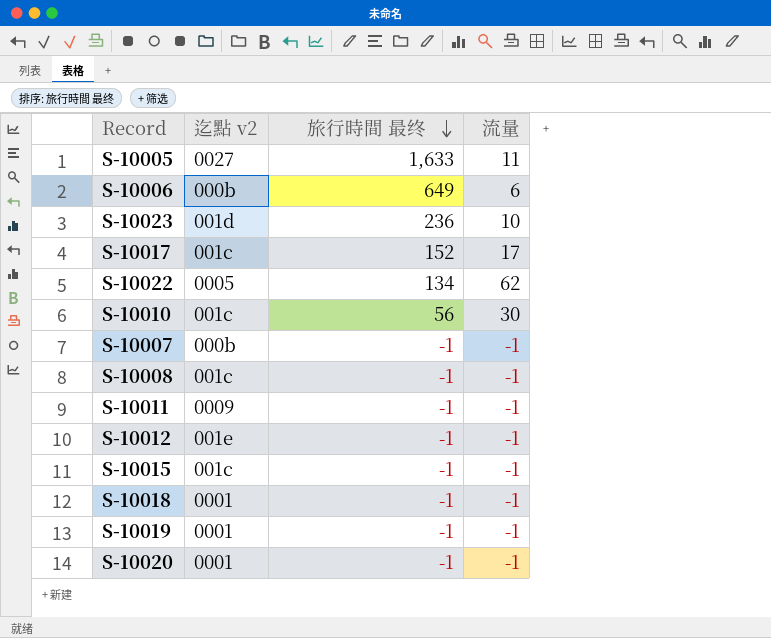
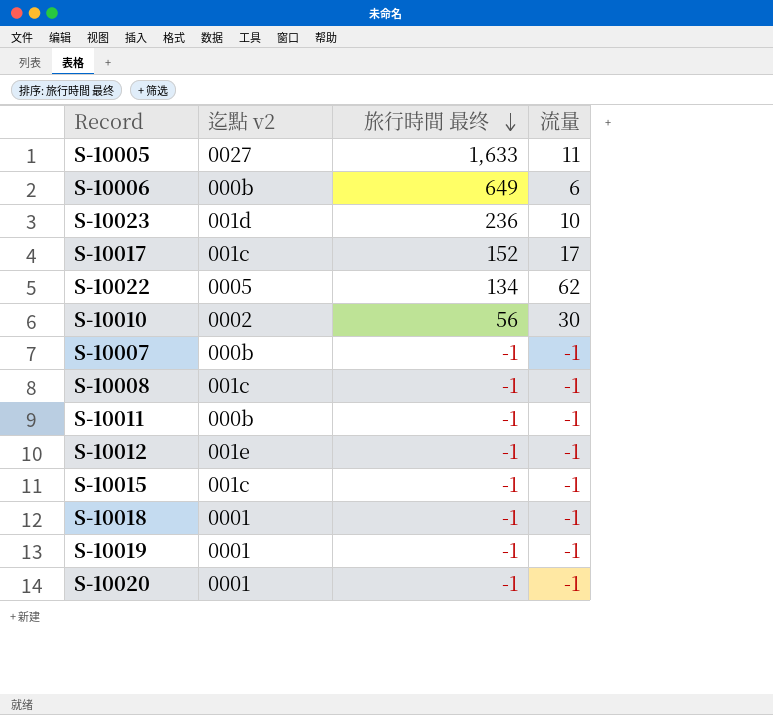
S-10010 | 迄點 v2: 001c -> 0002
S-10011 | 迄點 v2: 0009 -> 000b

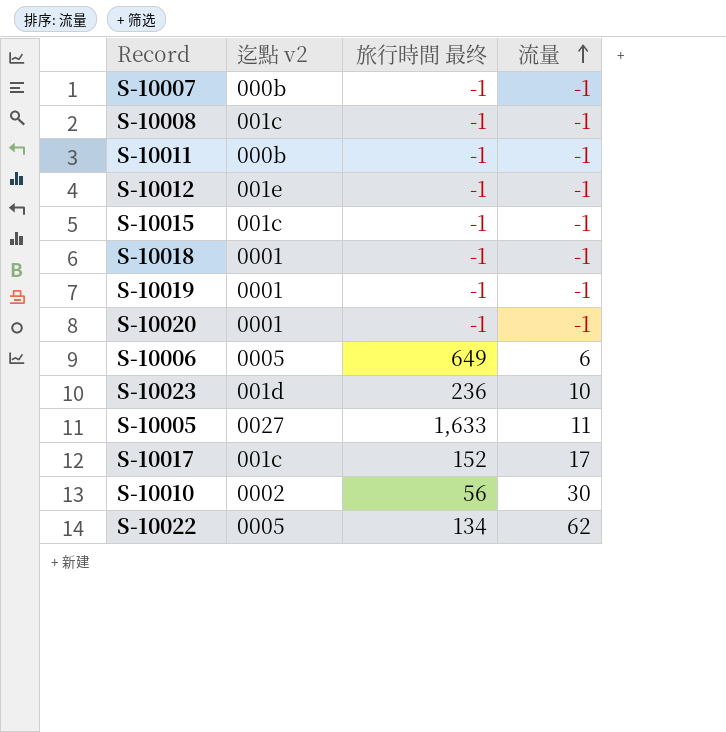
row order: 旅行時間 最终 descending -> 流量 ascending
S-10006 | 迄點 v2: 000b -> 0005

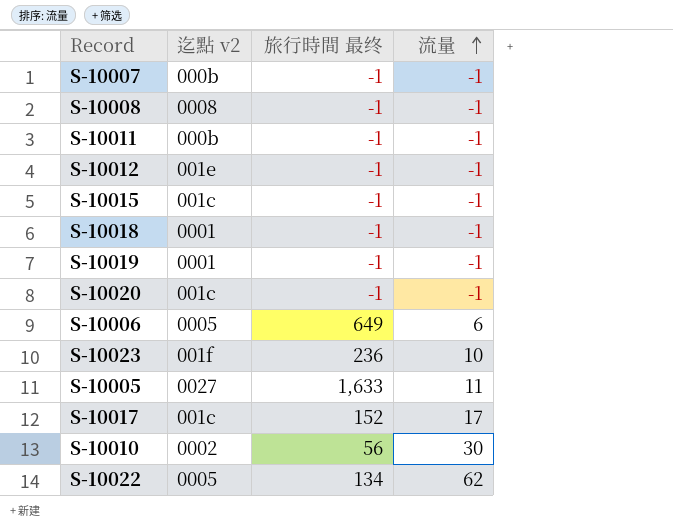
S-10008 | 迄點 v2: 001c -> 0008
S-10020 | 迄點 v2: 0001 -> 001c
S-10023 | 迄點 v2: 001d -> 001f

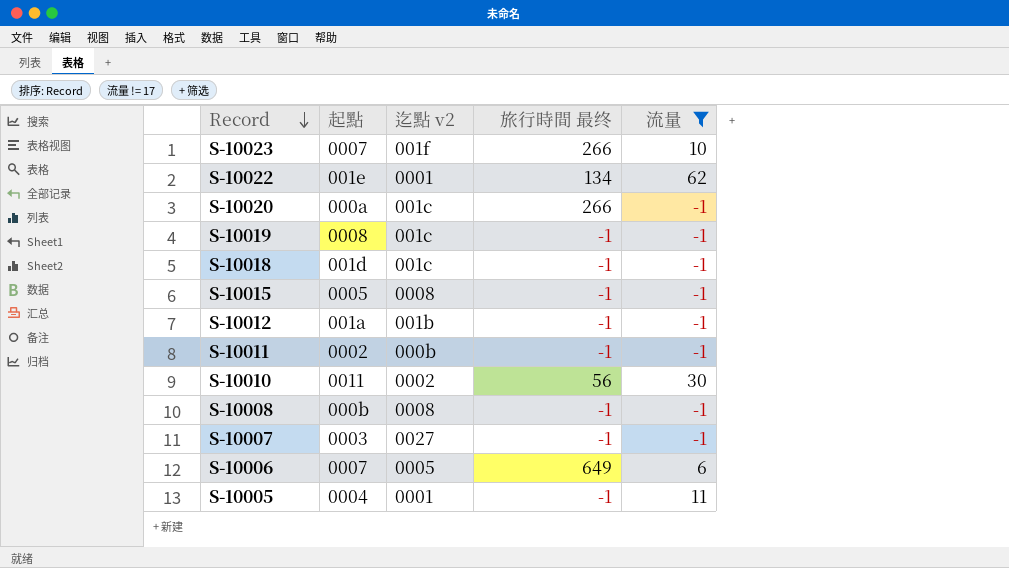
filter: none -> 流量 != 17
row order: 流量 ascending -> Record descending
column 起點 | position: none -> 2
S-10023 | 旅行時間 最终: 236 -> 266
S-10022 | 迄點 v2: 0005 -> 0001
S-10020 | 旅行時間 最终: -1 -> 266
S-10019 | 迄點 v2: 0001 -> 001c
S-10018 | 迄點 v2: 0001 -> 001c
S-10015 | 迄點 v2: 001c -> 0008
S-10012 | 迄點 v2: 001e -> 001b
S-10007 | 迄點 v2: 000b -> 0027
S-10005 | 迄點 v2: 0027 -> 0001
S-10005 | 旅行時間 最终: 1,633 -> -1

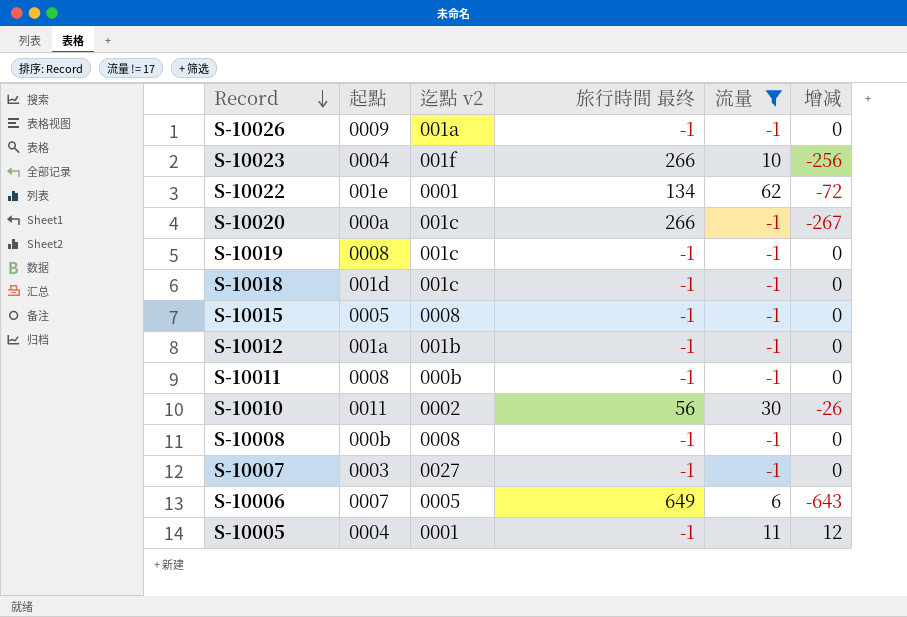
column 增减 | formula: none -> [流量] - [旅行時間 最终]
row S-10026: none -> 0009 | 001a | -1 | -1 | 0
S-10023 | 起點: 0007 -> 0004
S-10011 | 起點: 0002 -> 0008

